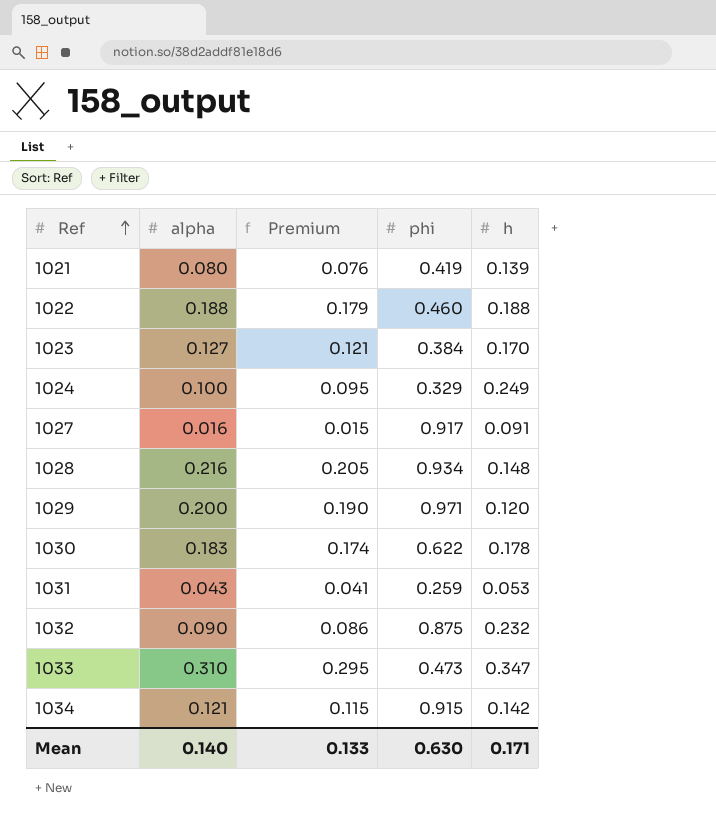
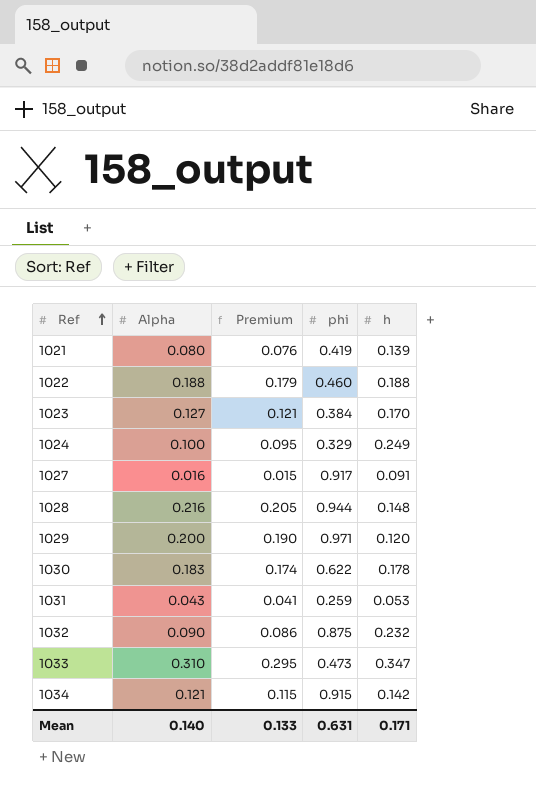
column name: alpha -> Alpha
1028 | phi: 0.934 -> 0.944
Mean | phi: 0.630 -> 0.631

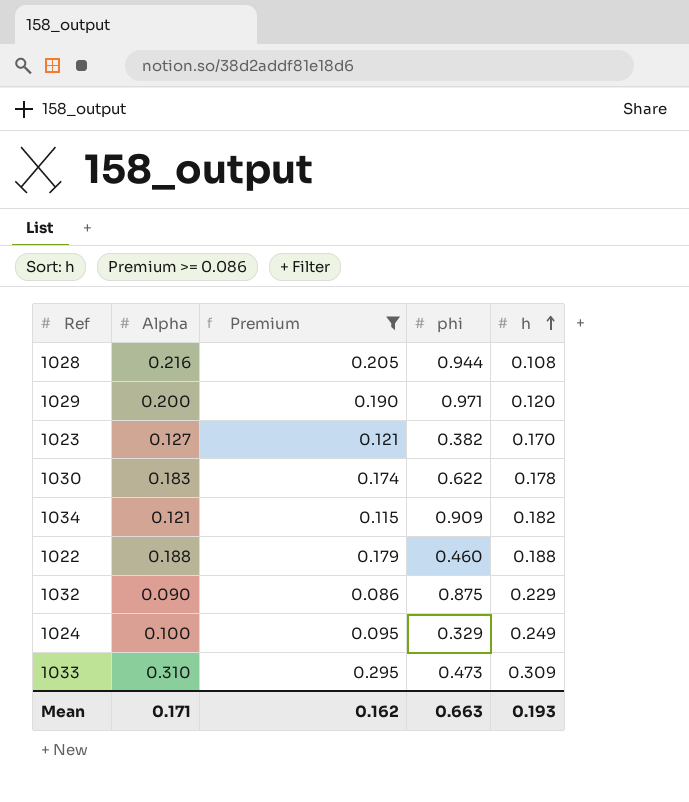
filter: none -> Premium >= 0.086
row order: Ref ascending -> h ascending
1028 | h: 0.148 -> 0.108
1023 | phi: 0.384 -> 0.382
1034 | phi: 0.915 -> 0.909
1034 | h: 0.142 -> 0.182
1032 | h: 0.232 -> 0.229
1033 | h: 0.347 -> 0.309
Mean | Alpha: 0.140 -> 0.171
Mean | Premium: 0.133 -> 0.162
Mean | phi: 0.631 -> 0.663
Mean | h: 0.171 -> 0.193

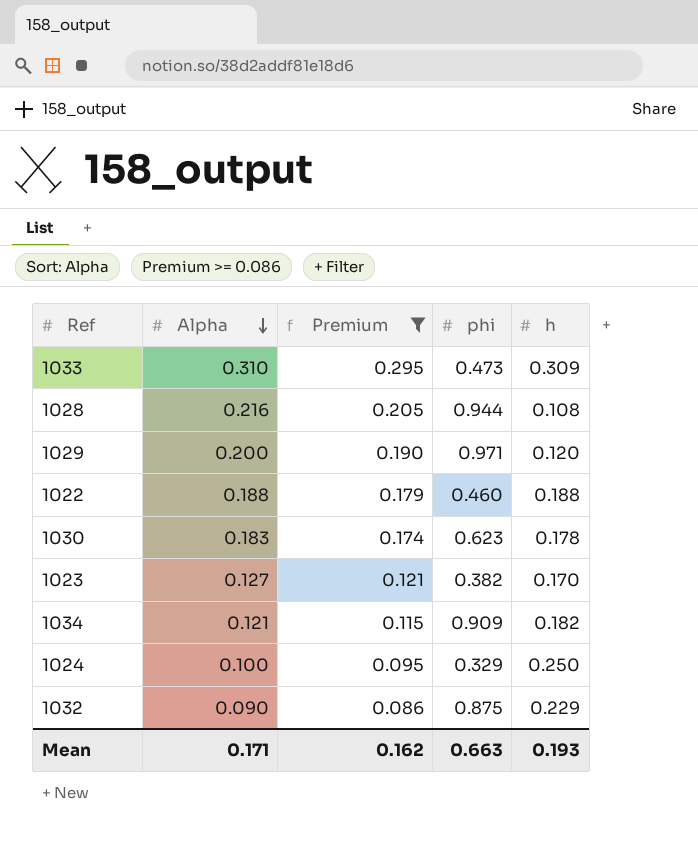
row order: h ascending -> Alpha descending
1030 | phi: 0.622 -> 0.623
1024 | h: 0.249 -> 0.250

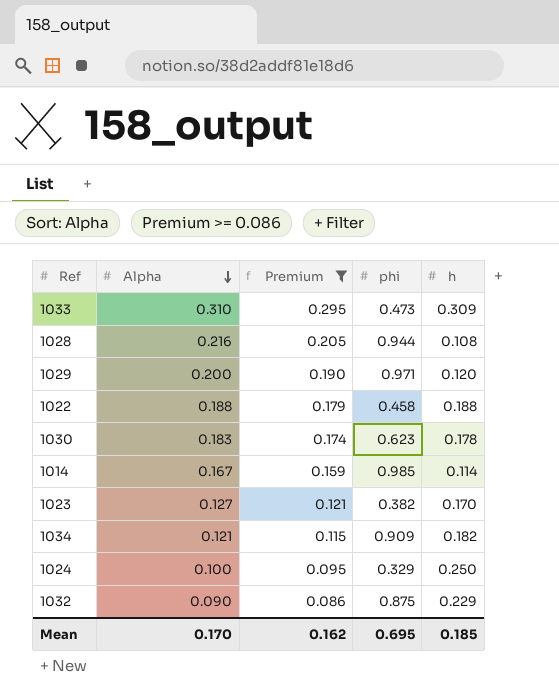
1022 | phi: 0.460 -> 0.458
row 1014: none -> 0.167 | 0.159 | 0.985 | 0.114
Mean | Alpha: 0.171 -> 0.170
Mean | phi: 0.663 -> 0.695
Mean | h: 0.193 -> 0.185

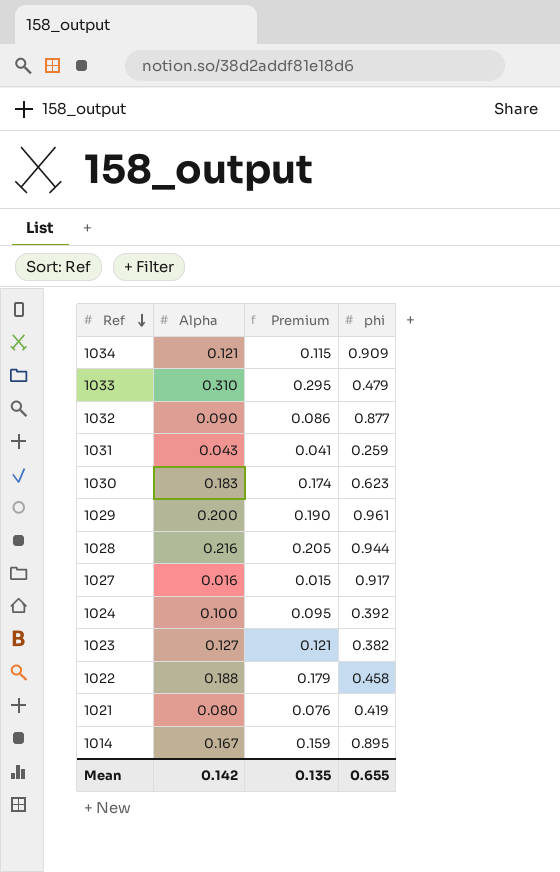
filter: Premium >= 0.086 -> none
row order: Alpha descending -> Ref descending
column h | position: 5 -> none
1033 | phi: 0.473 -> 0.479
1032 | phi: 0.875 -> 0.877
1029 | phi: 0.971 -> 0.961
1024 | phi: 0.329 -> 0.392
1014 | phi: 0.985 -> 0.895
Mean | Alpha: 0.170 -> 0.142
Mean | Premium: 0.162 -> 0.135
Mean | phi: 0.695 -> 0.655

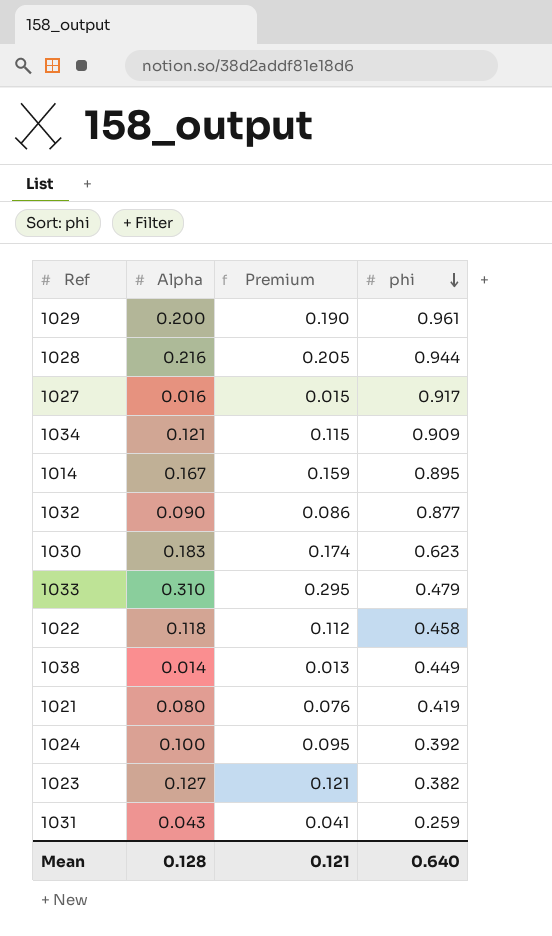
row order: Ref descending -> phi descending
1022 | Alpha: 0.188 -> 0.118
1022 | Premium: 0.179 -> 0.112
row 1038: none -> 0.014 | 0.013 | 0.449
Mean | Alpha: 0.142 -> 0.128
Mean | Premium: 0.135 -> 0.121
Mean | phi: 0.655 -> 0.640

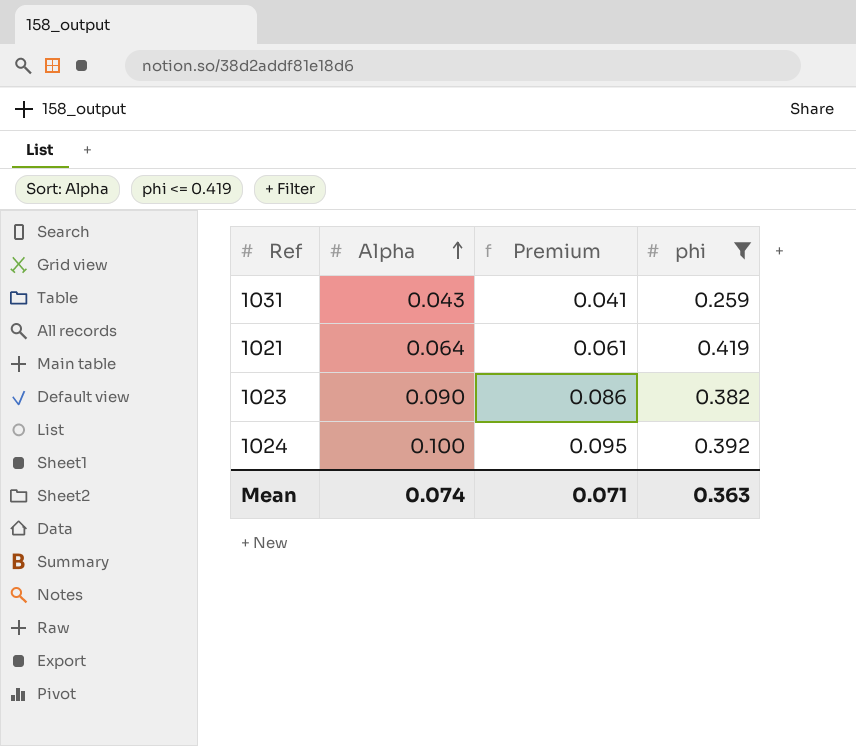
filter: none -> phi <= 0.419
row order: phi descending -> Alpha ascending
1021 | Alpha: 0.080 -> 0.064
1021 | Premium: 0.076 -> 0.061
1023 | Alpha: 0.127 -> 0.090
1023 | Premium: 0.121 -> 0.086
Mean | Alpha: 0.128 -> 0.074
Mean | Premium: 0.121 -> 0.071
Mean | phi: 0.640 -> 0.363

